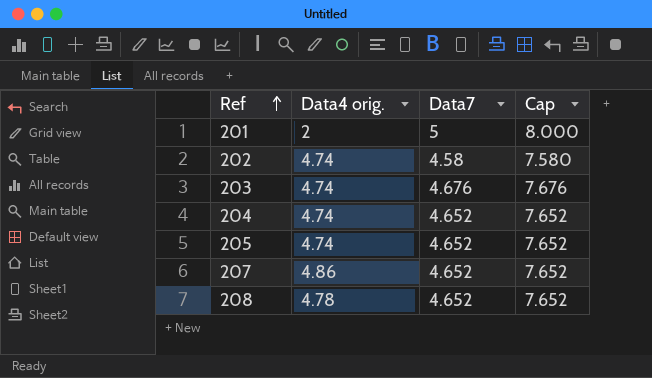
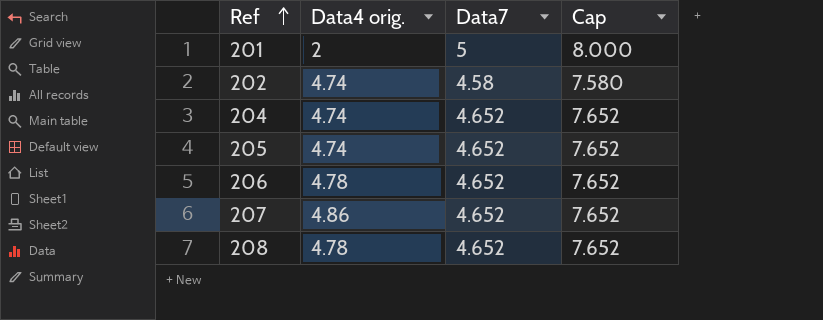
row 203: 4.74 | 4.676 | 7.676 -> none
row 206: none -> 4.78 | 4.652 | 7.652

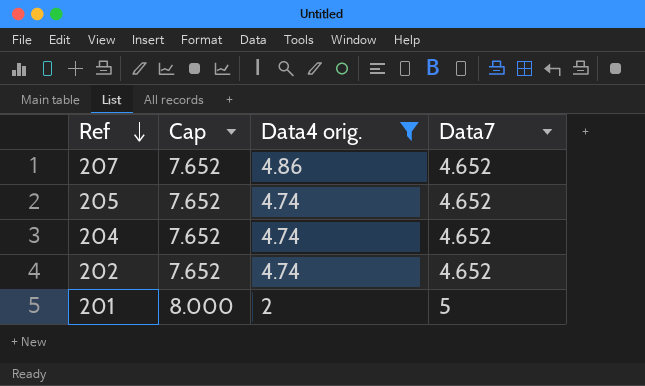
filter: none -> Data4 orig. != 4.78
row order: Ref ascending -> Ref descending
column Cap | position: 4 -> 2
202 | Cap: 7.580 -> 7.652
202 | Data7: 4.58 -> 4.652

